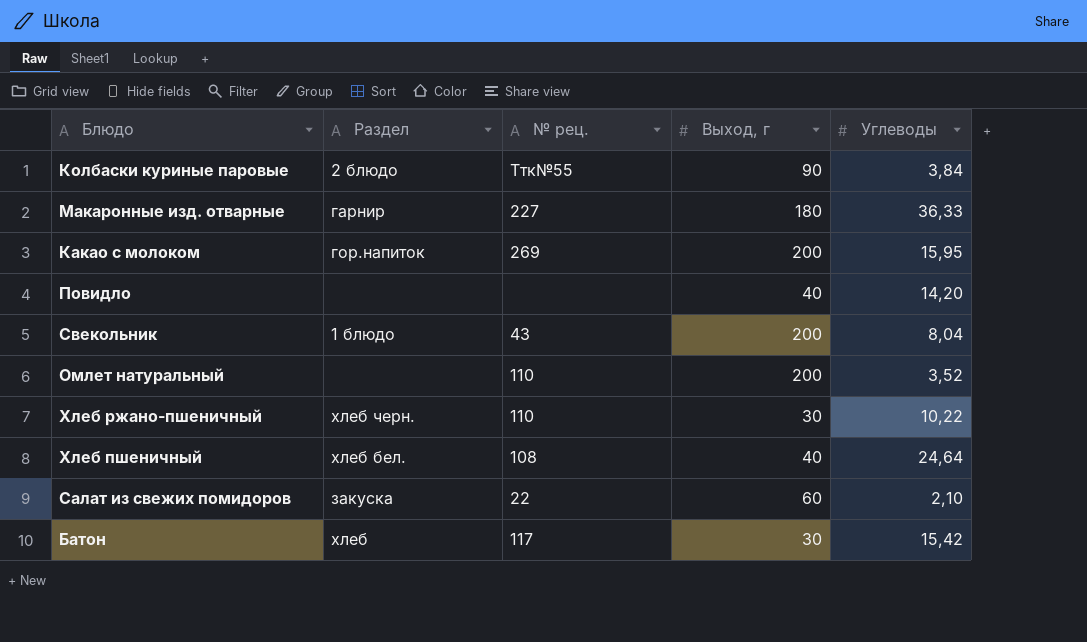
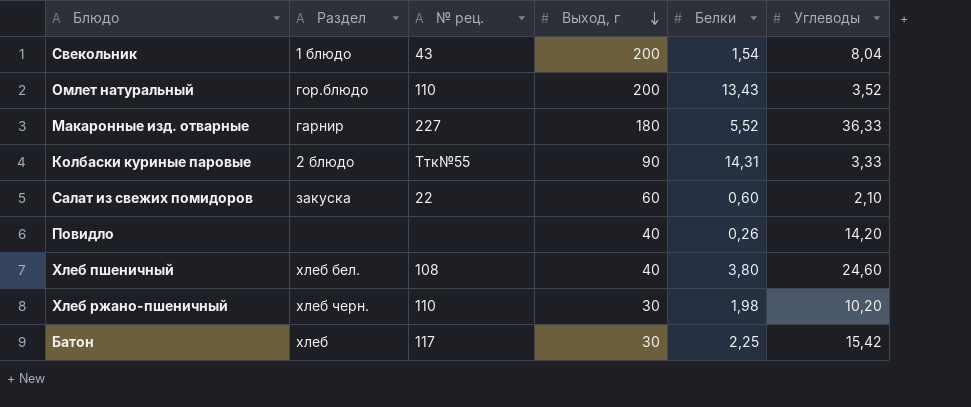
row order: none -> Выход, г descending
column Белки | position: none -> 5
row Какао с молоком: гор.напиток | 269 | 200 | 15,95 -> none
Омлет натуральный | Раздел: none -> гор.блюдо
Колбаски куриные паровые | Углеводы: 3,84 -> 3,33
Хлеб пшеничный | Углеводы: 24,64 -> 24,60
Хлеб ржано-пшеничный | Углеводы: 10,22 -> 10,20

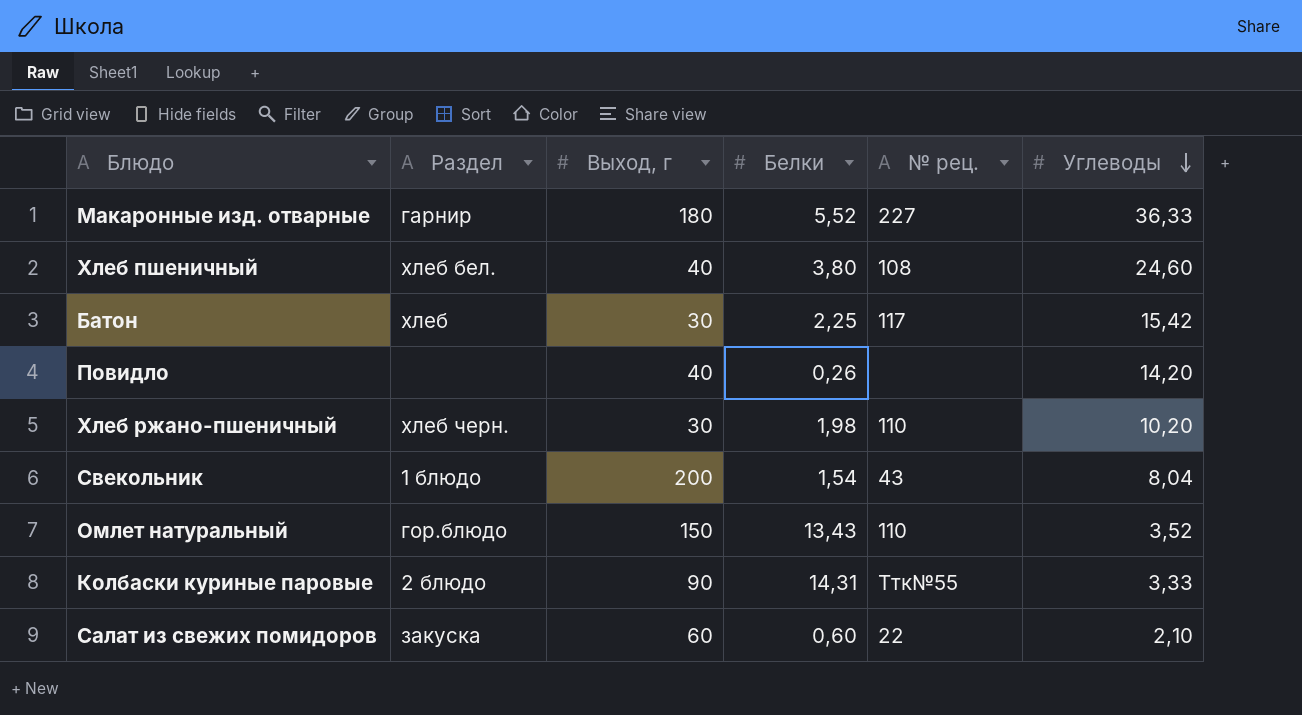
row order: Выход, г descending -> Углеводы descending
column № рец. | position: 3 -> 5
Омлет натуральный | Выход, г: 200 -> 150

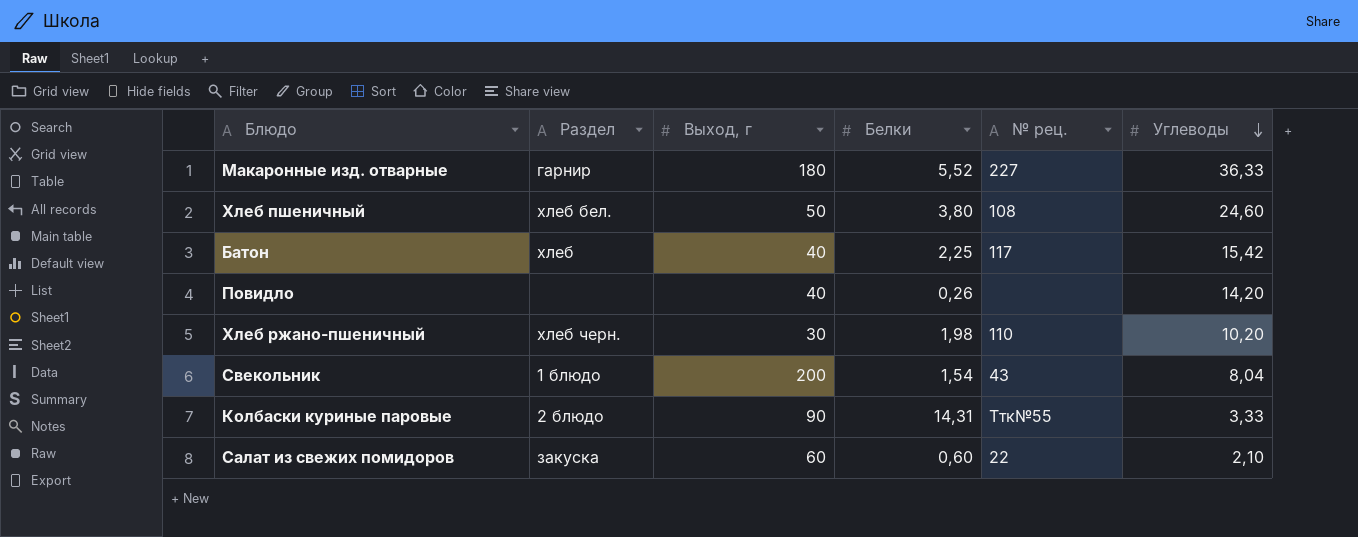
row Омлет натуральный: гор.блюдо | 150 | 13,43 | 110 | 3,52 -> none
Хлеб пшеничный | Выход, г: 40 -> 50
Батон | Выход, г: 30 -> 40

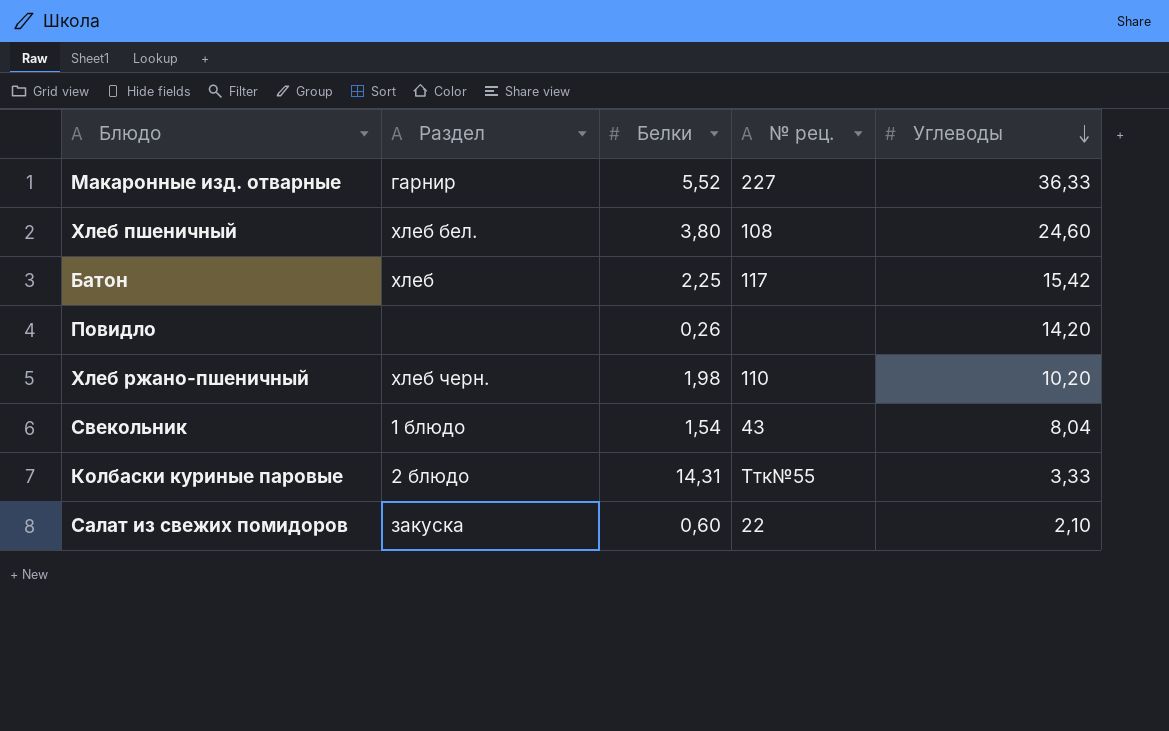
column Выход, г | position: 3 -> none

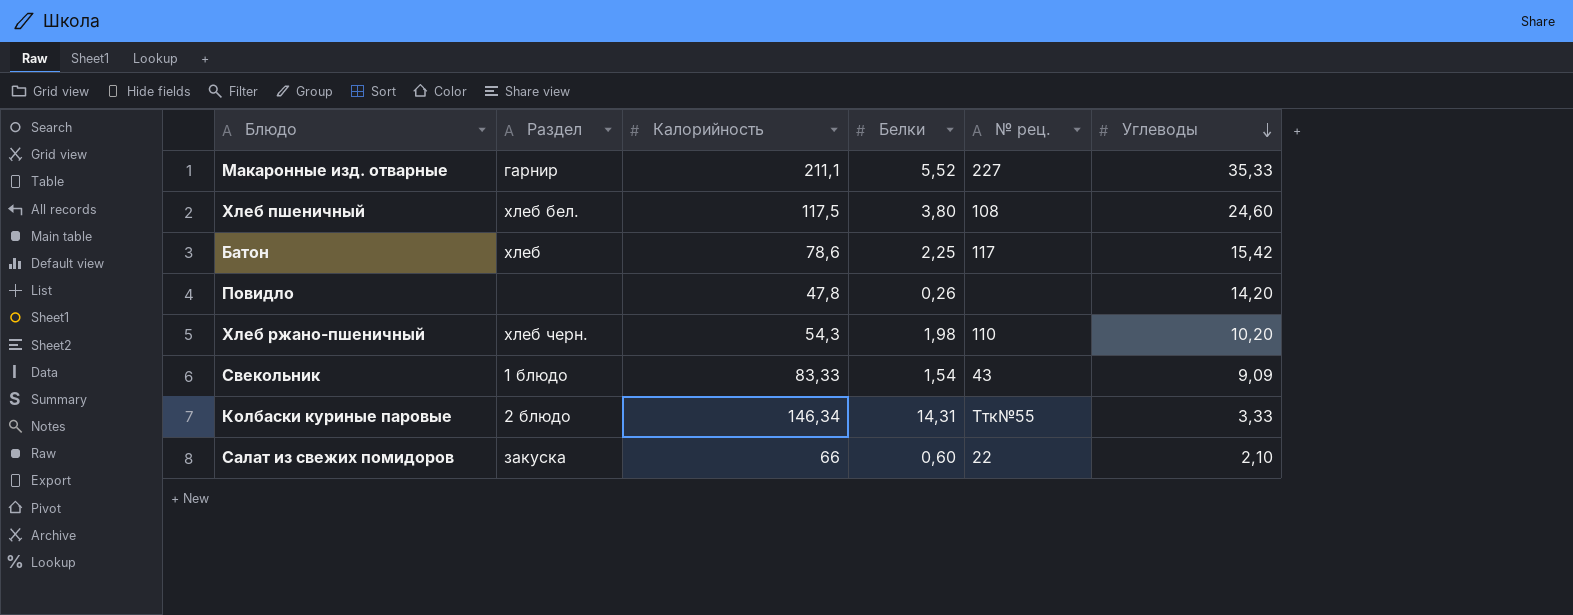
column Калорийность | position: none -> 3
Макаронные изд. отварные | Углеводы: 36,33 -> 35,33
Свекольник | Углеводы: 8,04 -> 9,09

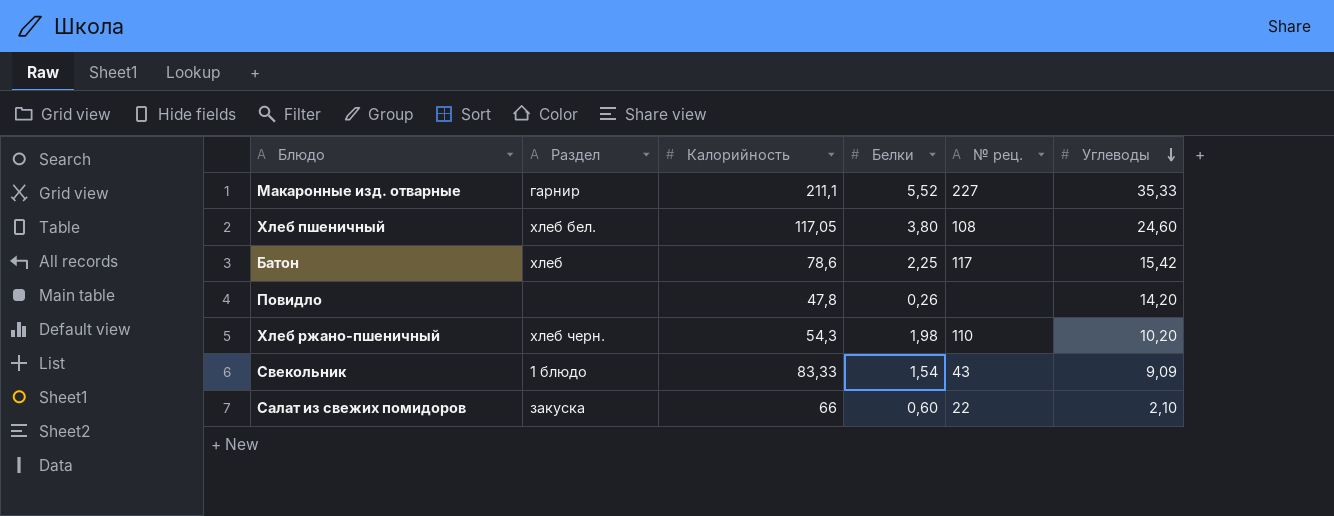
row Колбаски куриные паровые: 2 блюдо | 146,34 | 14,31 | Ттк№55 | 3,33 -> none
Хлеб пшеничный | Калорийность: 117,5 -> 117,05

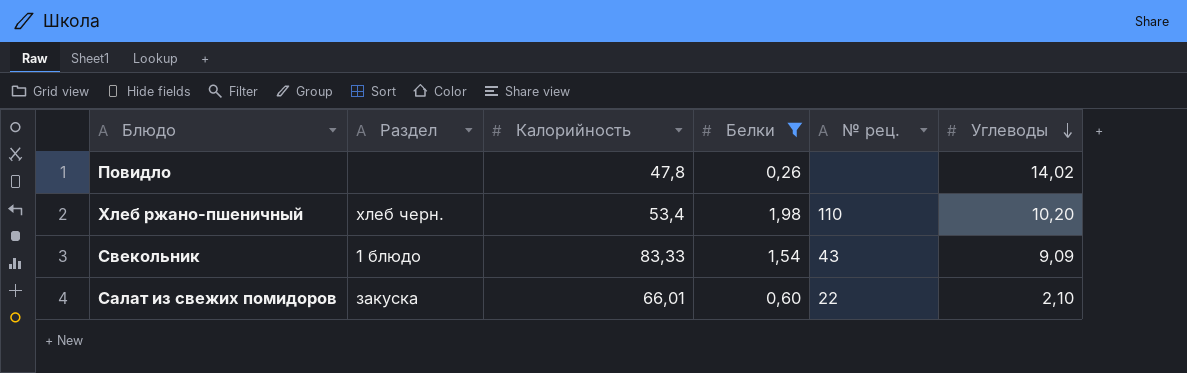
filter: none -> Белки <= 1,98
Повидло | Углеводы: 14,20 -> 14,02
Хлеб ржано-пшеничный | Калорийность: 54,3 -> 53,4
Салат из свежих помидоров | Калорийность: 66 -> 66,01

